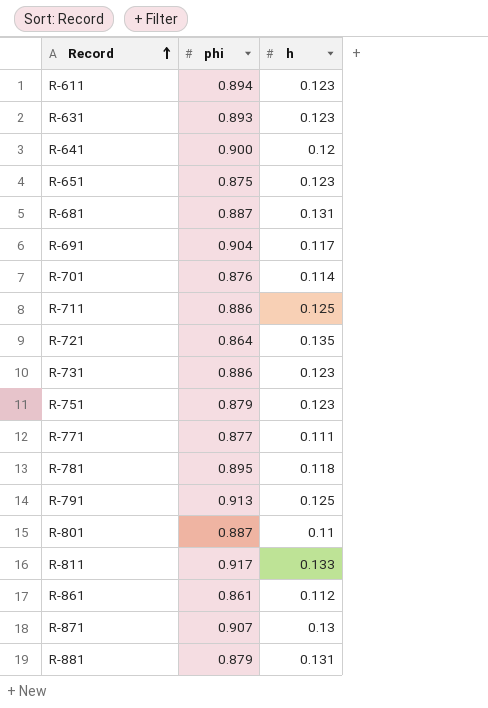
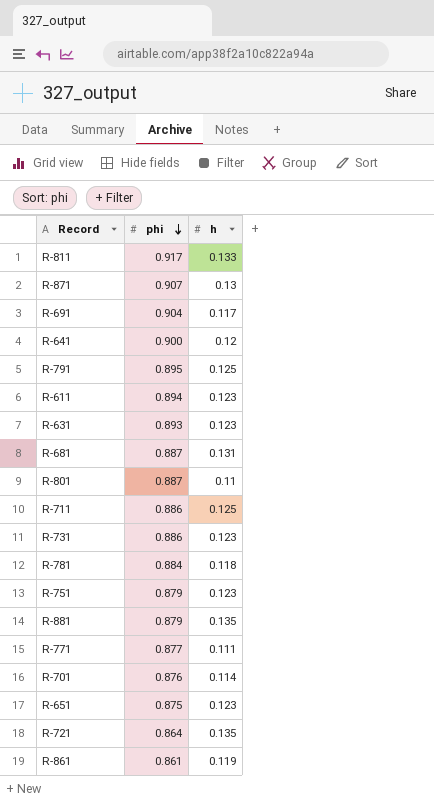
row order: Record ascending -> phi descending
R-791 | phi: 0.913 -> 0.895
R-781 | phi: 0.895 -> 0.884
R-881 | h: 0.131 -> 0.135
R-861 | h: 0.112 -> 0.119

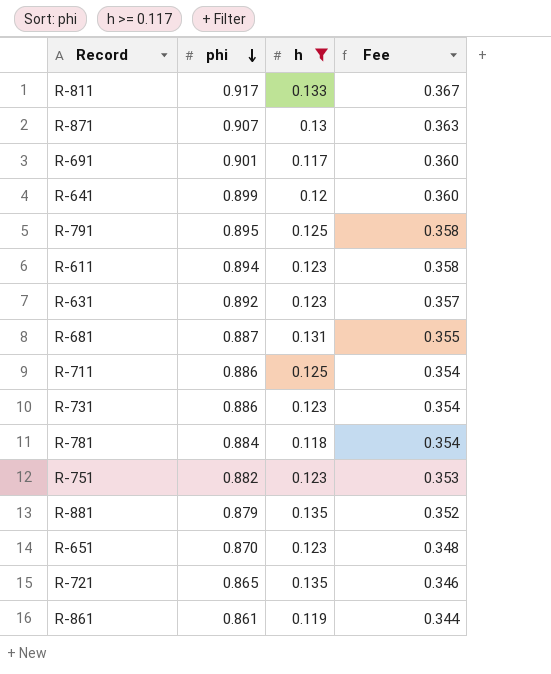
filter: none -> h >= 0.117
column Fee | formula: none -> [phi] * 0.4
R-691 | phi: 0.904 -> 0.901
R-641 | phi: 0.900 -> 0.899
R-631 | phi: 0.893 -> 0.892
R-751 | phi: 0.879 -> 0.882
R-651 | phi: 0.875 -> 0.870
R-721 | phi: 0.864 -> 0.865

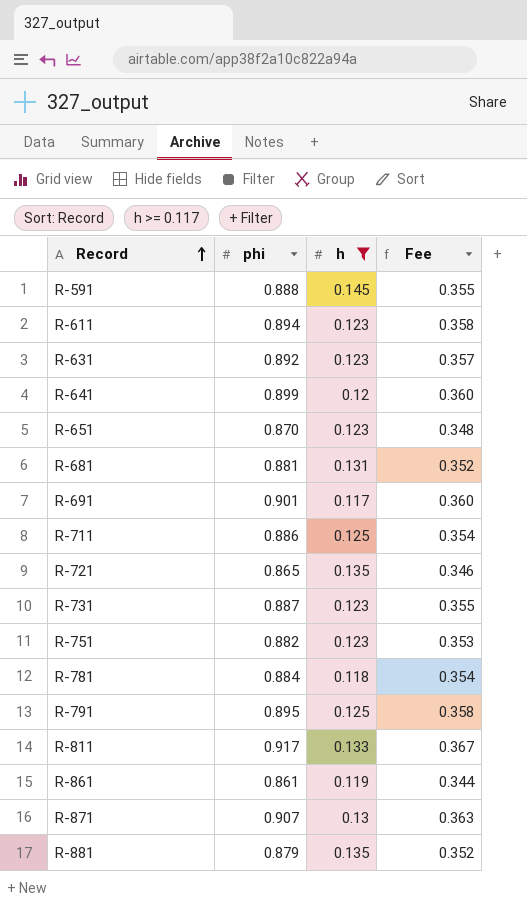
row order: phi descending -> Record ascending
row R-591: none -> 0.888 | 0.145 | 0.355
R-681 | phi: 0.887 -> 0.881
R-681 | Fee: 0.355 -> 0.352
R-731 | phi: 0.886 -> 0.887
R-731 | Fee: 0.354 -> 0.355

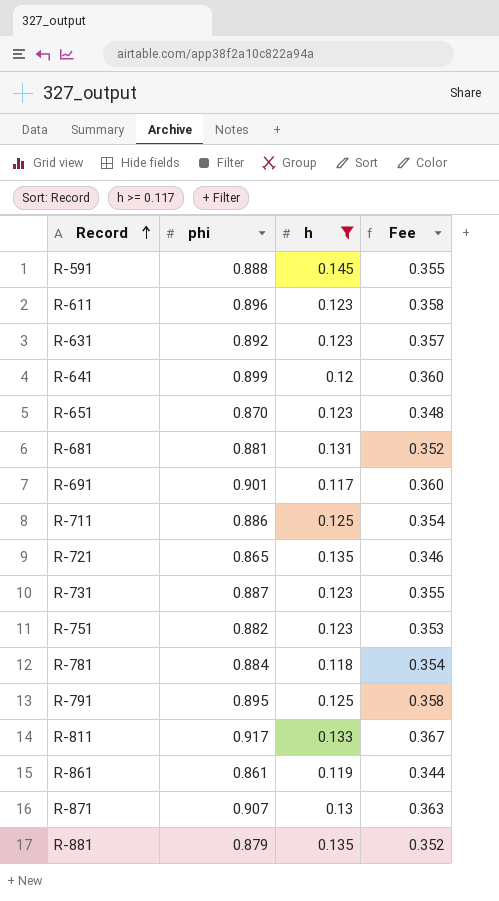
R-611 | phi: 0.894 -> 0.896

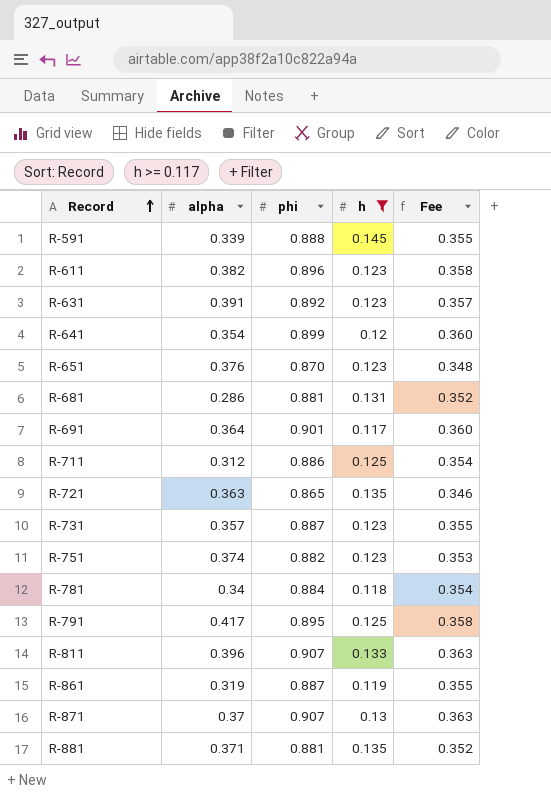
column alpha | position: none -> 2
R-811 | phi: 0.917 -> 0.907
R-811 | Fee: 0.367 -> 0.363
R-861 | phi: 0.861 -> 0.887
R-861 | Fee: 0.344 -> 0.355
R-881 | phi: 0.879 -> 0.881

